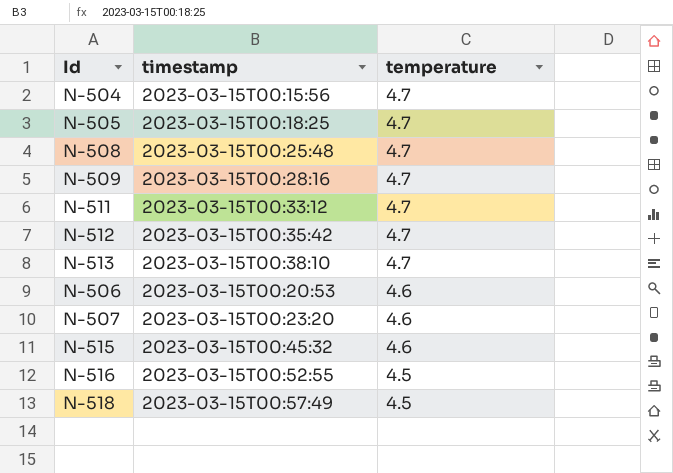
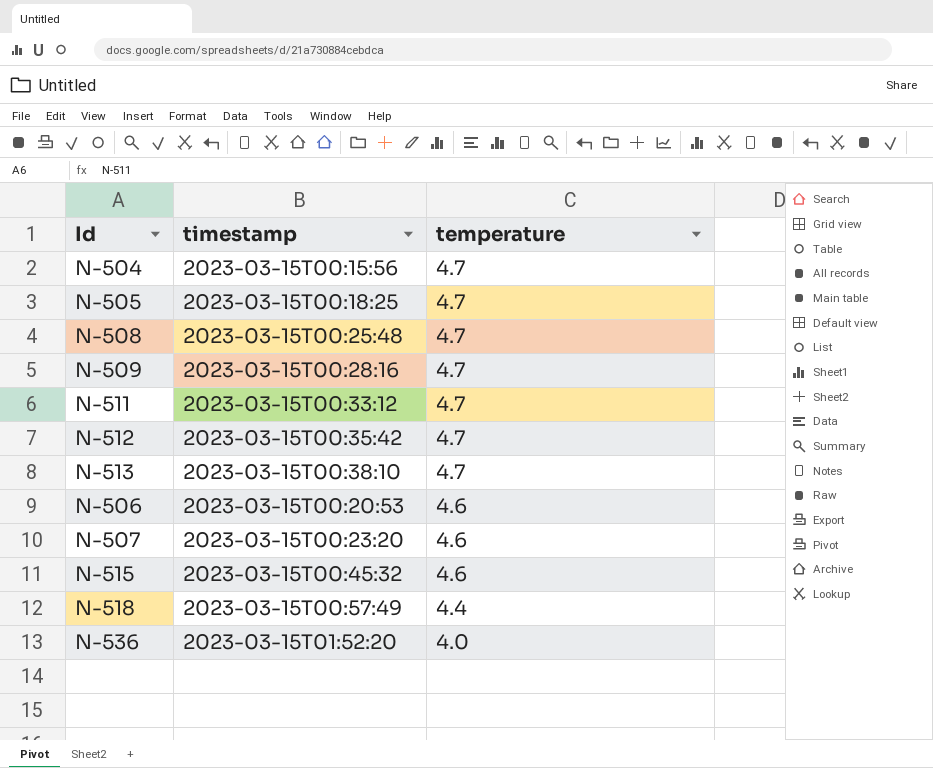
row N-516: 2023-03-15T00:52:55 | 4.5 -> none
N-518 | temperature: 4.5 -> 4.4
row N-536: none -> 2023-03-15T01:52:20 | 4.0

